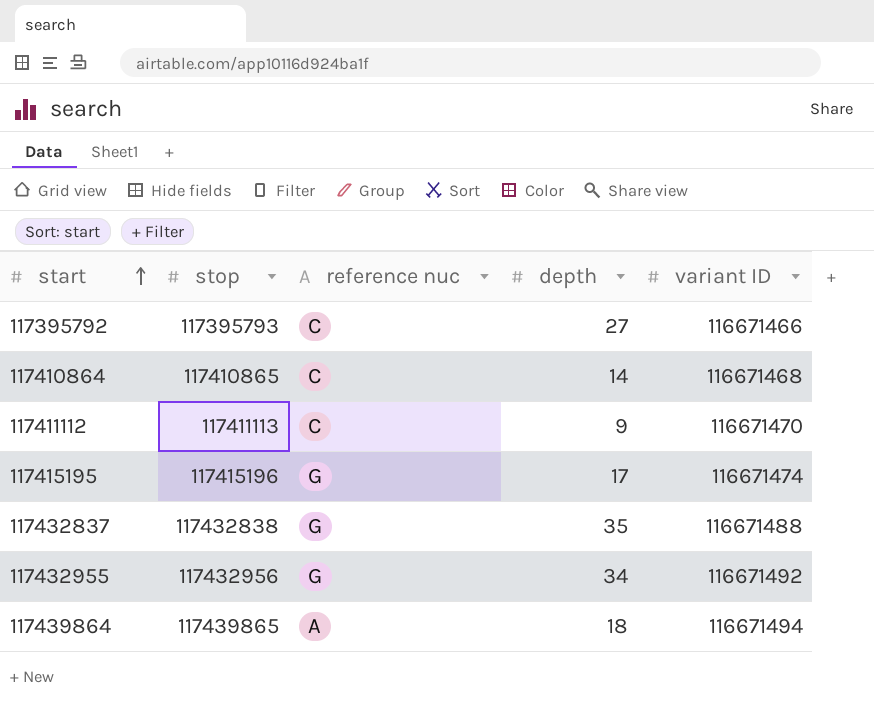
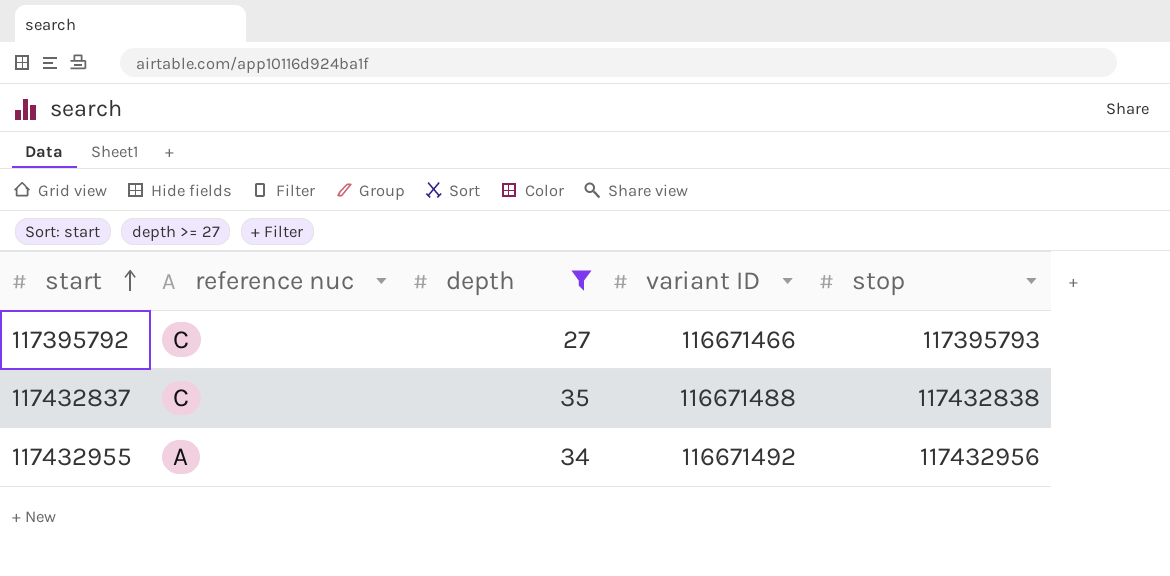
filter: none -> depth >= 27
column stop | position: 2 -> 5
117432837 | reference nuc: G -> C
117432955 | reference nuc: G -> A

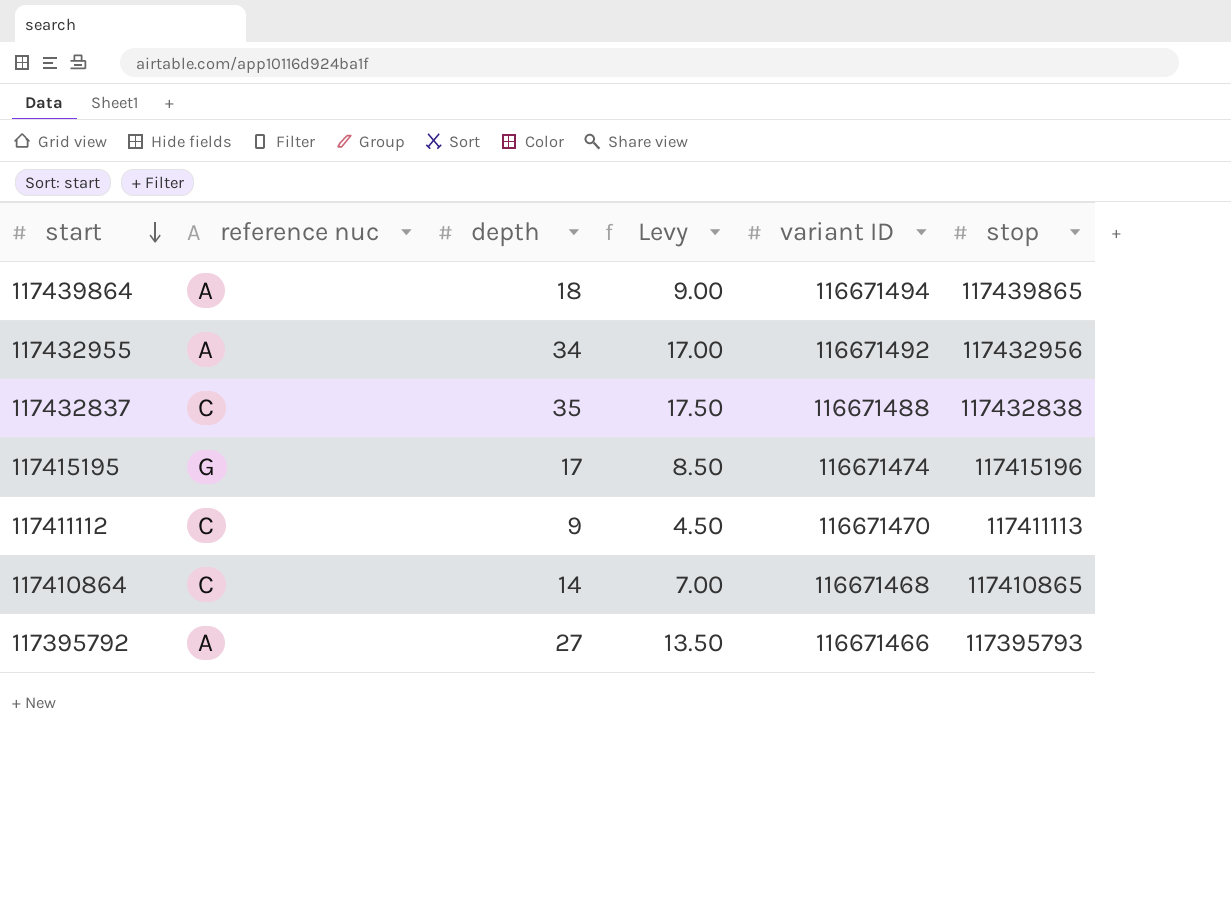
filter: depth >= 27 -> none
row order: start ascending -> start descending
column Levy | formula: none -> [depth] * 0.5
117395792 | reference nuc: C -> A

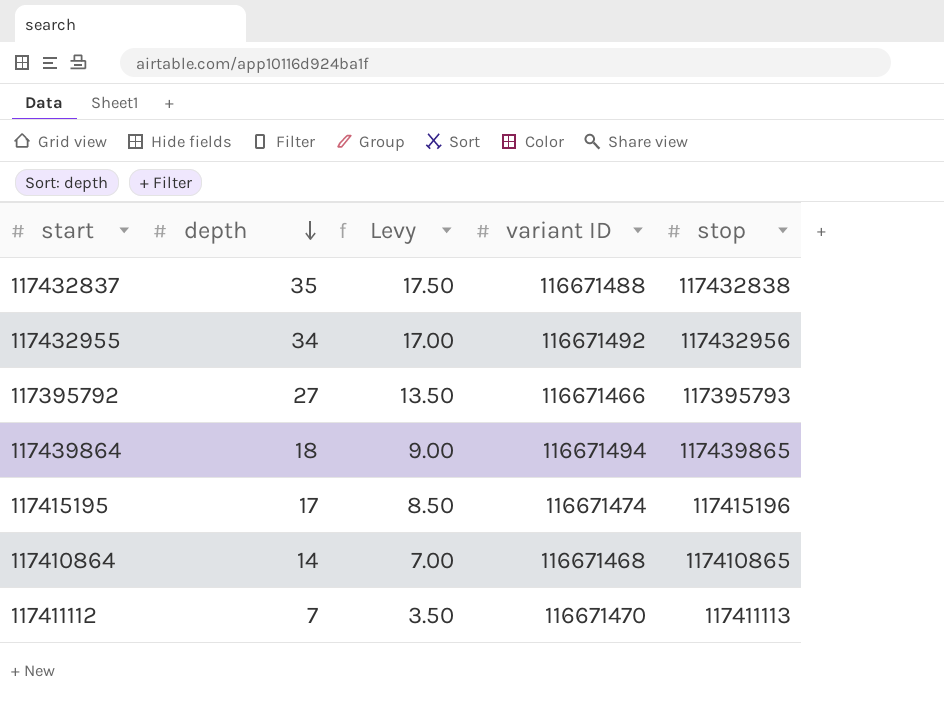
row order: start descending -> depth descending
column reference nuc | position: 2 -> none
117411112 | depth: 9 -> 7
117411112 | Levy: 4.50 -> 3.50

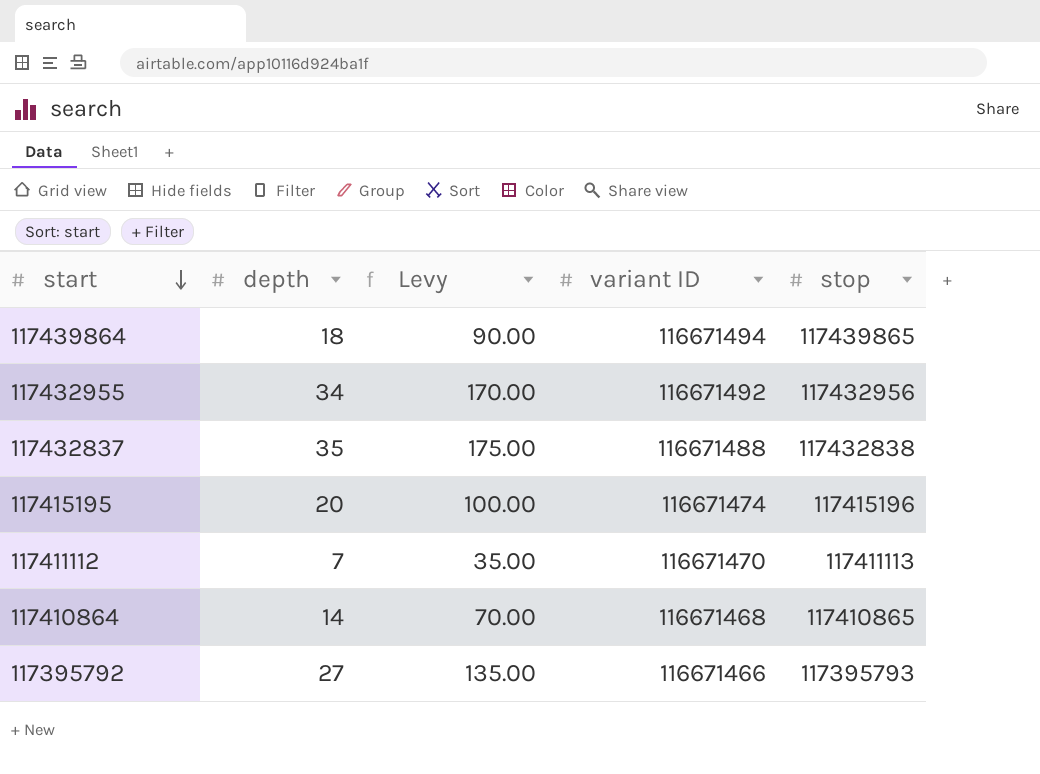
row order: depth descending -> start descending
column Levy | formula: [depth] * 0.5 -> [depth] * 5
117415195 | depth: 17 -> 20

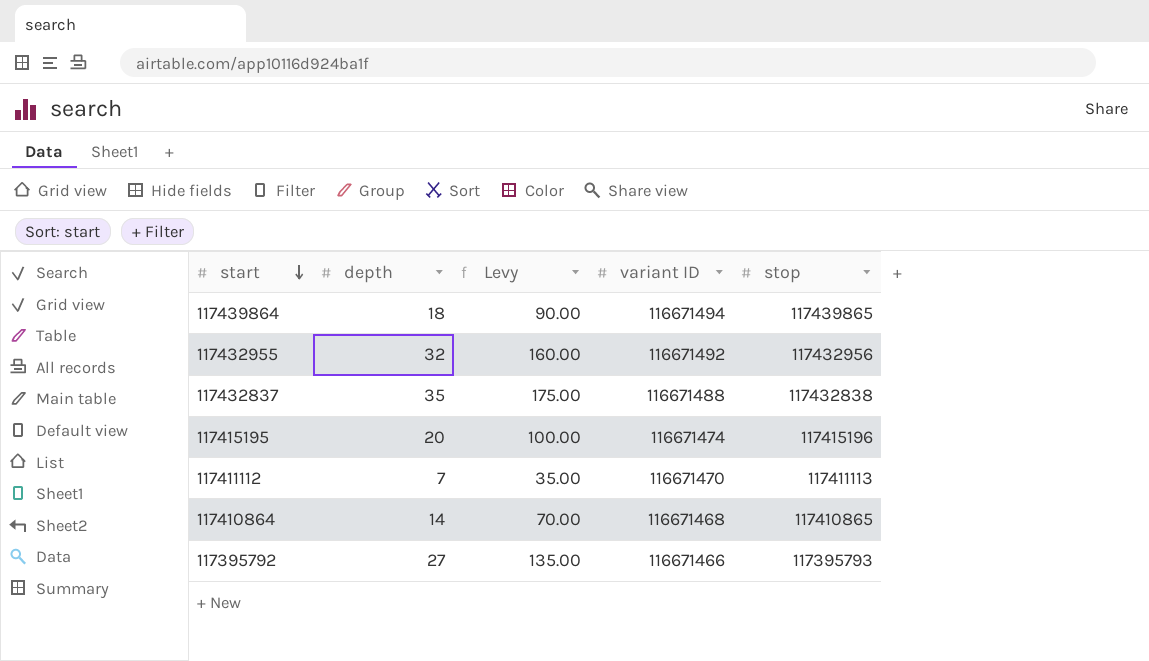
117432955 | depth: 34 -> 32
117432955 | Levy: 170.00 -> 160.00

